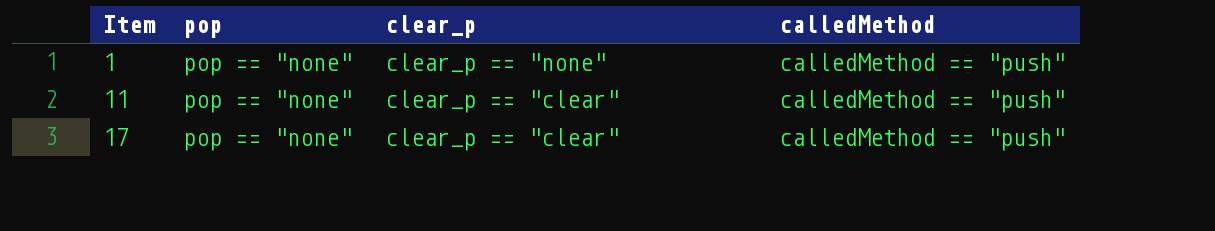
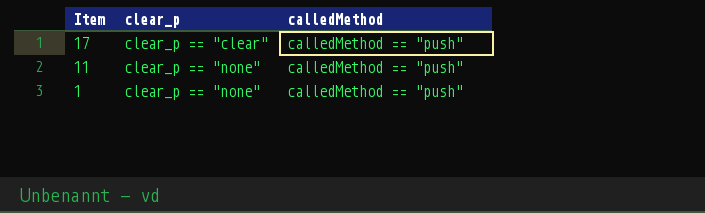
row order: Item ascending -> Item descending
column pop | position: 2 -> none
11 | clear_p: clear_p == "clear" -> clear_p == "none"

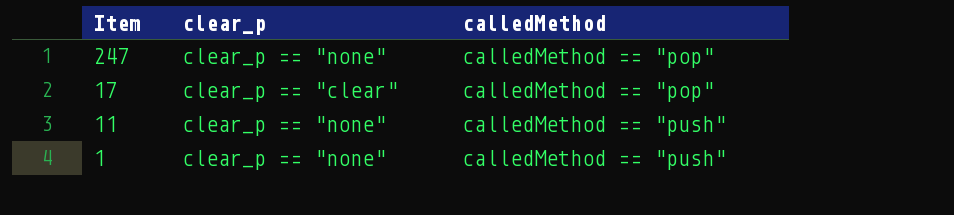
row 247: none -> clear_p == "none" | calledMethod == "pop"
17 | calledMethod: calledMethod == "push" -> calledMethod == "pop"

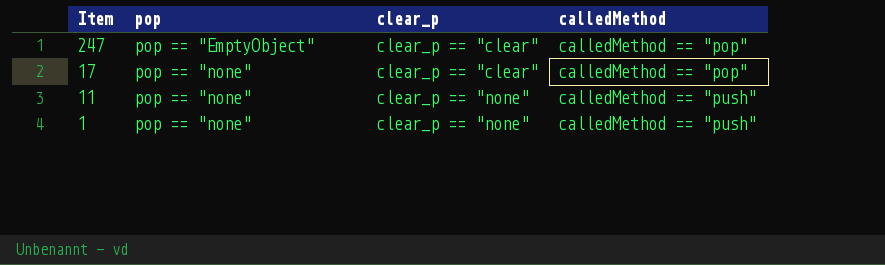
column pop | position: none -> 2
247 | clear_p: clear_p == "none" -> clear_p == "clear"

